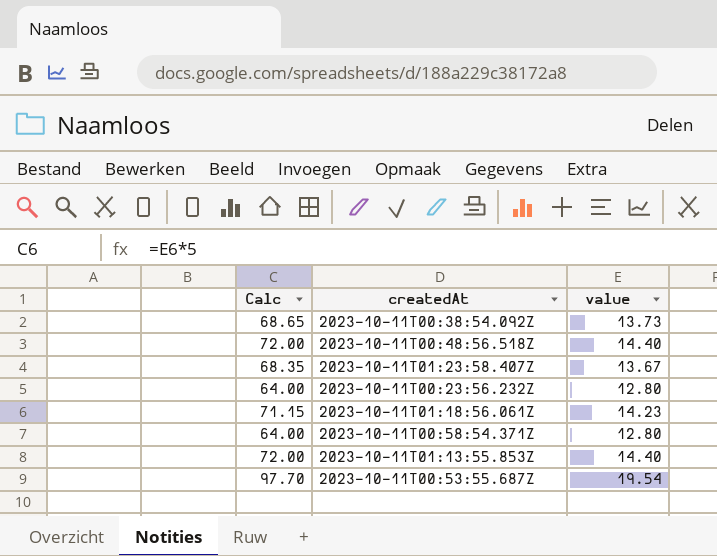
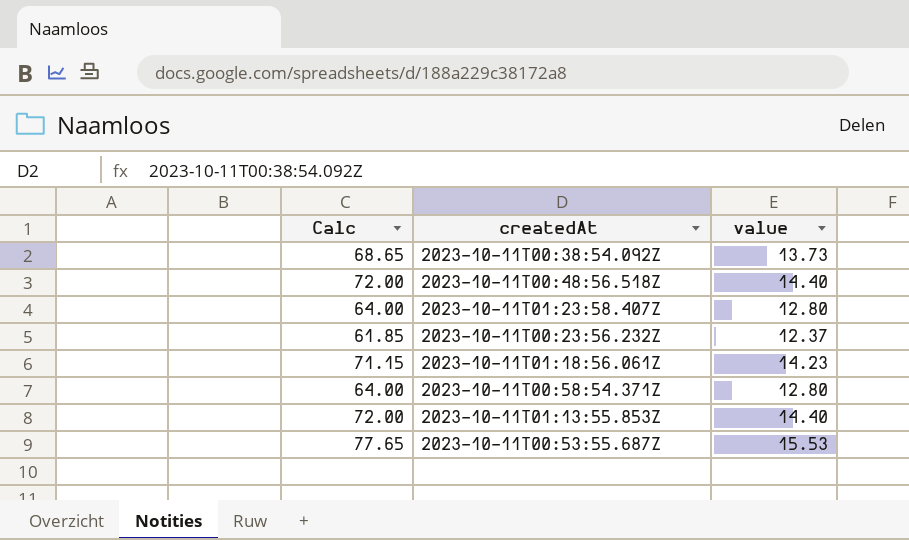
2023-10-11T01:23:58.407Z | Calc: 68.35 -> 64.00
2023-10-11T01:23:58.407Z | value: 13.67 -> 12.80
2023-10-11T00:23:56.232Z | Calc: 64.00 -> 61.85
2023-10-11T00:23:56.232Z | value: 12.80 -> 12.37
2023-10-11T00:53:55.687Z | Calc: 97.70 -> 77.65
2023-10-11T00:53:55.687Z | value: 19.54 -> 15.53

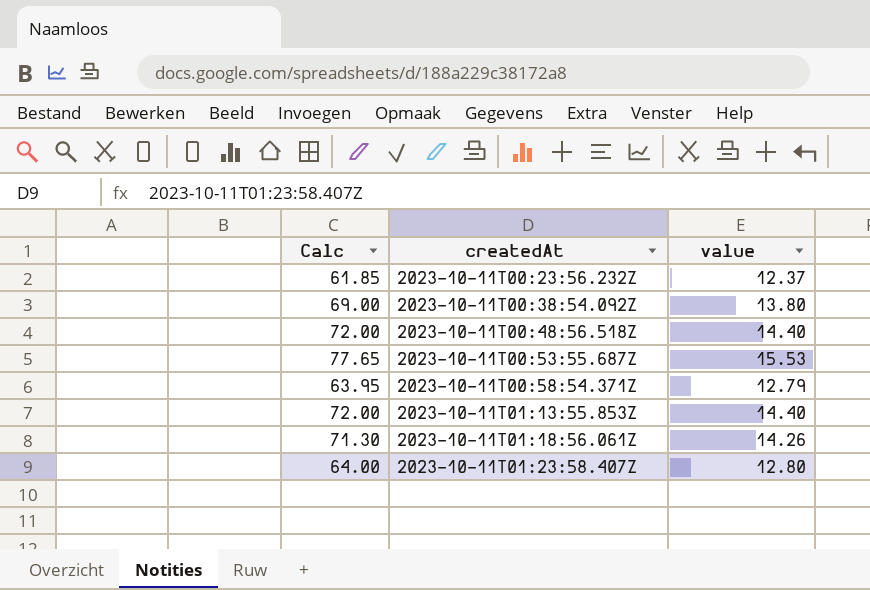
row order: none -> createdAt ascending
2023-10-11T00:38:54.092Z | Calc: 68.65 -> 69.00
2023-10-11T00:38:54.092Z | value: 13.73 -> 13.80
2023-10-11T00:58:54.371Z | Calc: 64.00 -> 63.95
2023-10-11T00:58:54.371Z | value: 12.80 -> 12.79
2023-10-11T01:18:56.061Z | Calc: 71.15 -> 71.30
2023-10-11T01:18:56.061Z | value: 14.23 -> 14.26

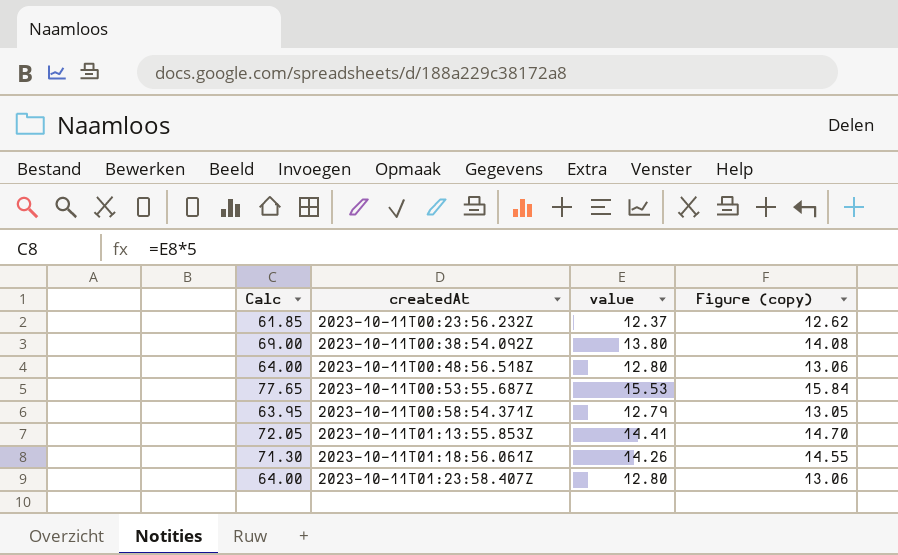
column Figure (copy) | formula: none -> [value] * 1.02
2023-10-11T00:48:56.518Z | Calc: 72.00 -> 64.00
2023-10-11T00:48:56.518Z | value: 14.40 -> 12.80
2023-10-11T01:13:55.853Z | Calc: 72.00 -> 72.05
2023-10-11T01:13:55.853Z | value: 14.40 -> 14.41

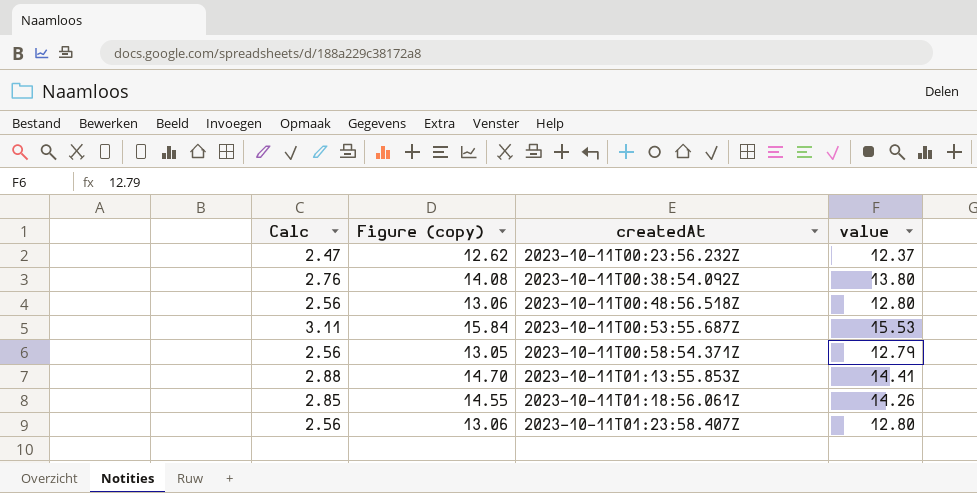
column Calc | formula: [value] * 5 -> [value] * 0.2
column Figure (copy) | position: 4 -> 2

